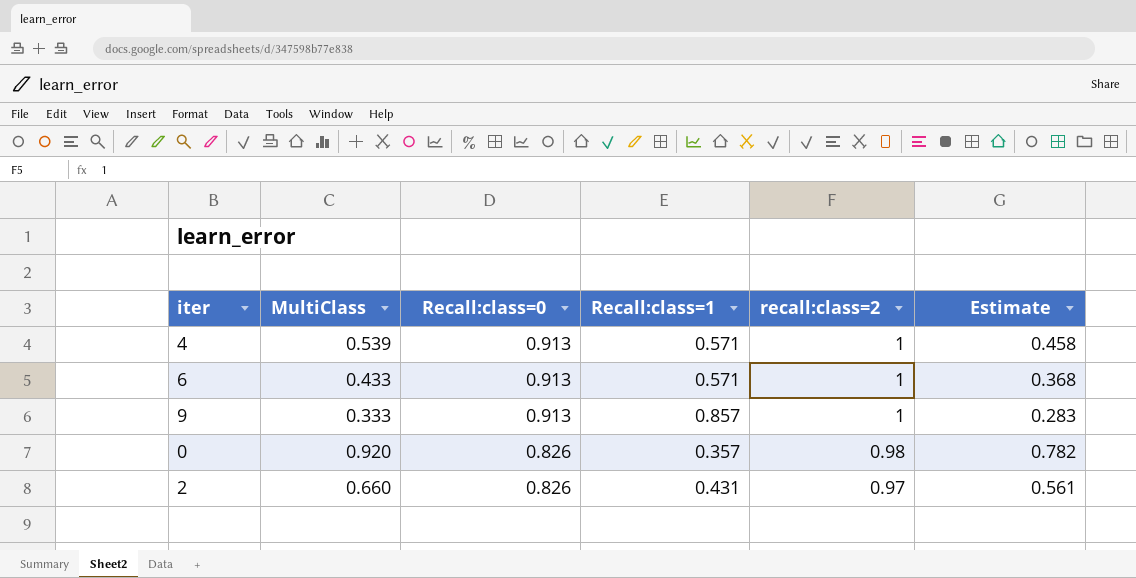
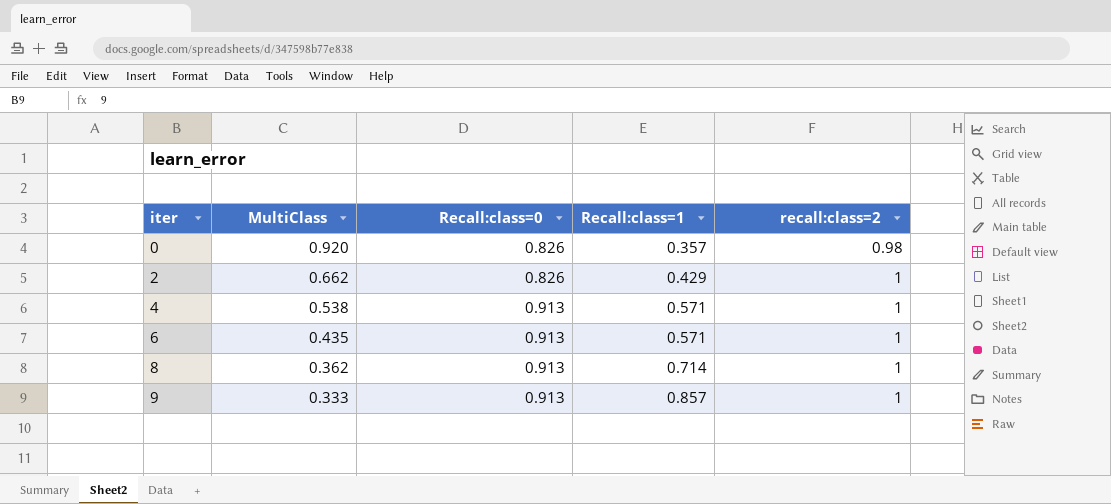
row order: Recall:class=0 descending -> iter ascending
column Estimate | formula: [MultiClass] * 0.85 -> none
2 | MultiClass: 0.660 -> 0.662
2 | Recall:class=1: 0.431 -> 0.429
2 | recall:class=2: 0.97 -> 1
4 | MultiClass: 0.539 -> 0.538
6 | MultiClass: 0.433 -> 0.435
row 8: none -> 0.362 | 0.913 | 0.714 | 1

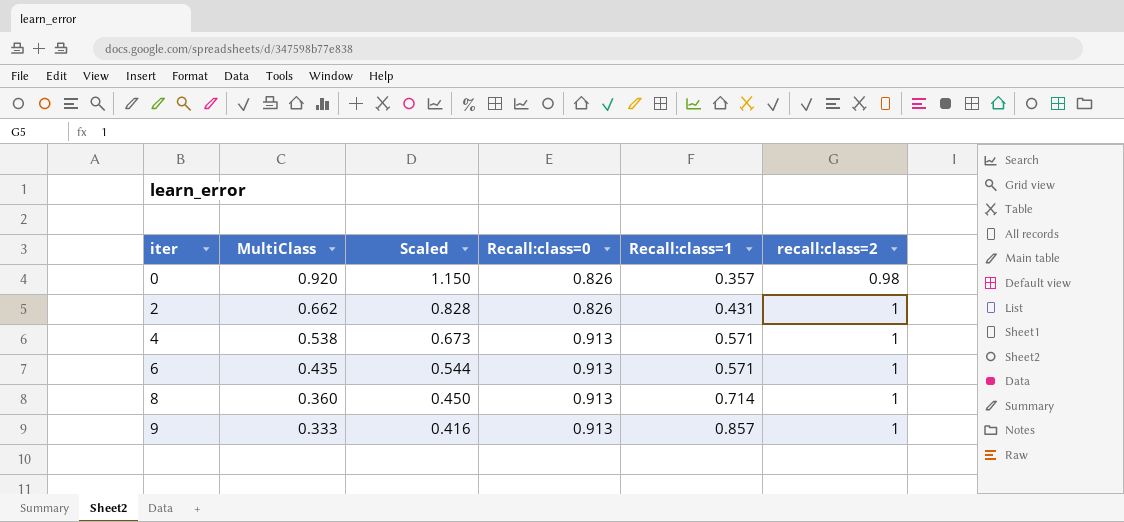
column Scaled | formula: none -> [MultiClass] * 1.25
2 | Recall:class=1: 0.429 -> 0.431
8 | MultiClass: 0.362 -> 0.360

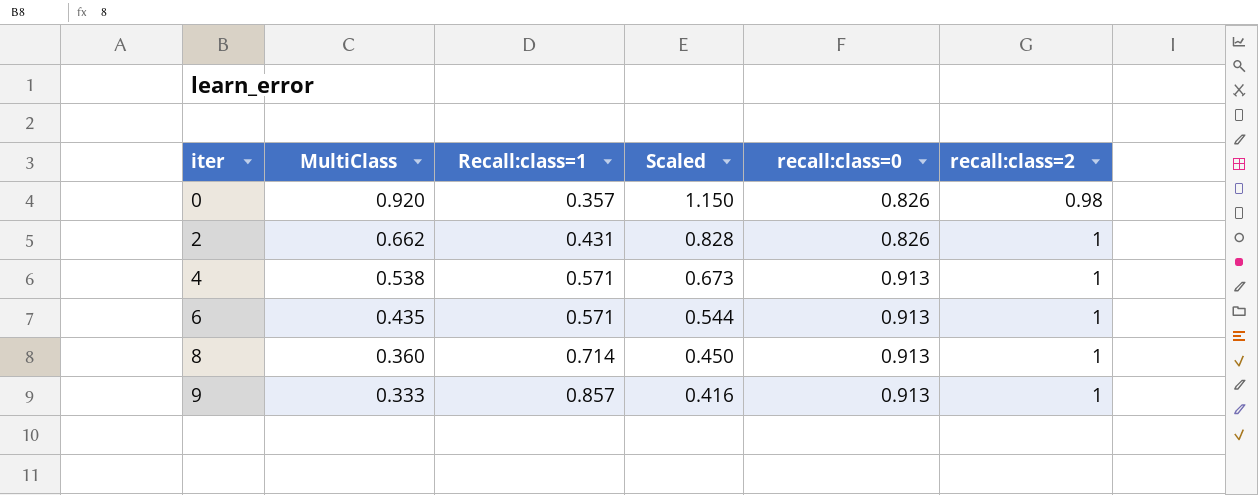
column Recall:class=1 | position: 5 -> 3
column name: Recall:class=0 -> recall:class=0

